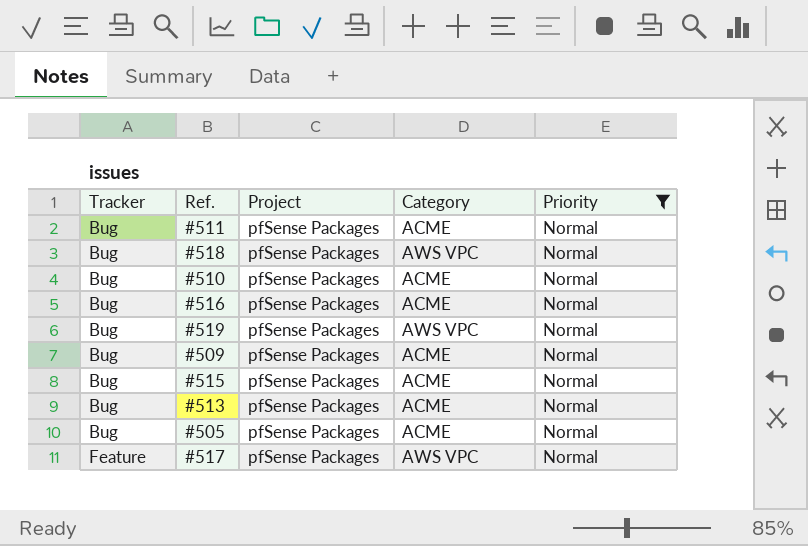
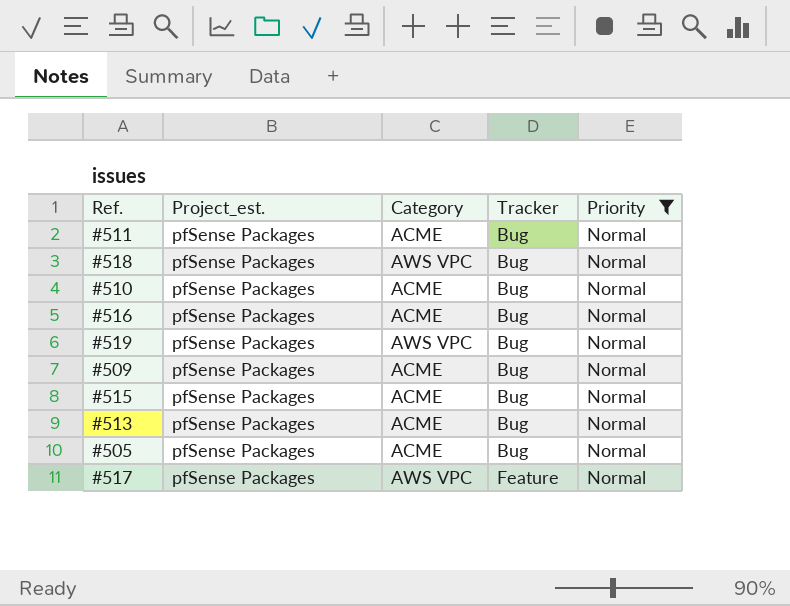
column name: Project -> Project_est.
column Tracker | position: 1 -> 4

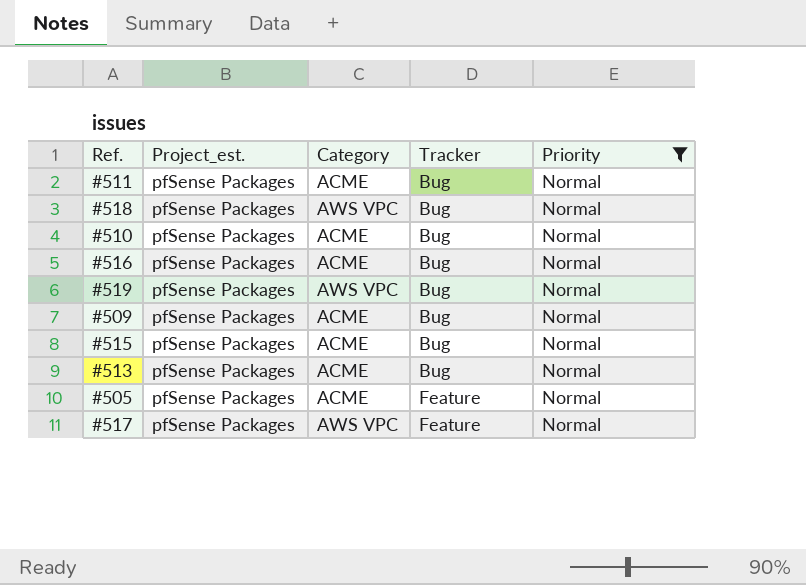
#505 | Tracker: Bug -> Feature

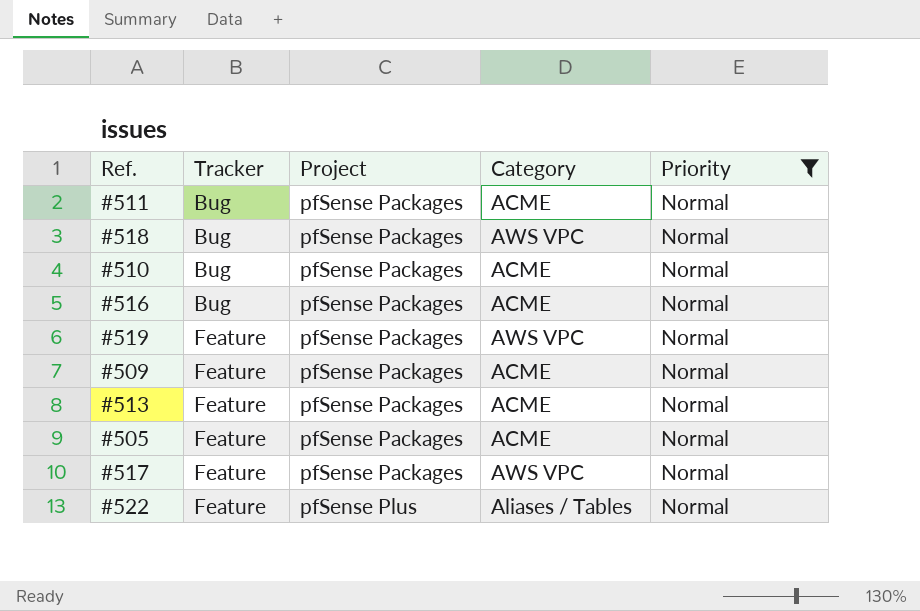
column Tracker | position: 4 -> 2
column name: Project_est. -> Project
row #515: pfSense Packages | ACME | Bug | Normal -> none
#519 | Tracker: Bug -> Feature
#509 | Tracker: Bug -> Feature
#513 | Tracker: Bug -> Feature
row #522: none -> Feature | pfSense Plus | Aliases / Tables | Normal

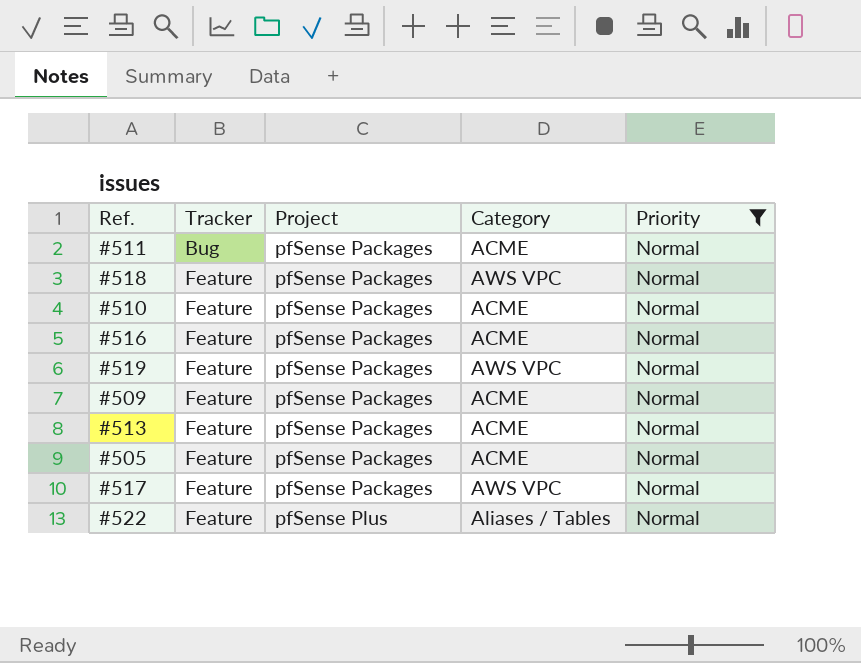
#518 | Tracker: Bug -> Feature
#510 | Tracker: Bug -> Feature
#516 | Tracker: Bug -> Feature

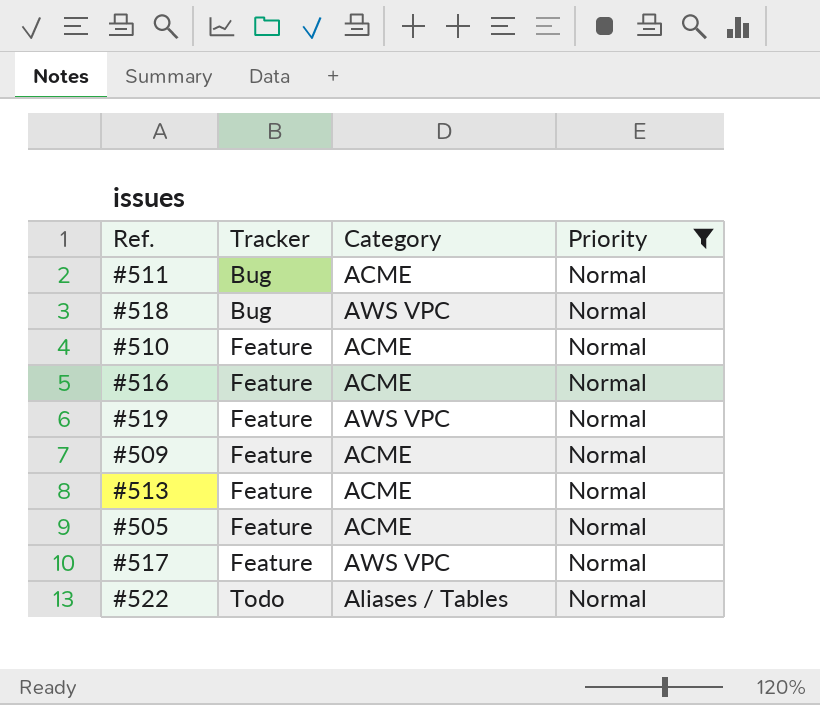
column Project | position: 3 -> none
#518 | Tracker: Feature -> Bug
#522 | Tracker: Feature -> Todo

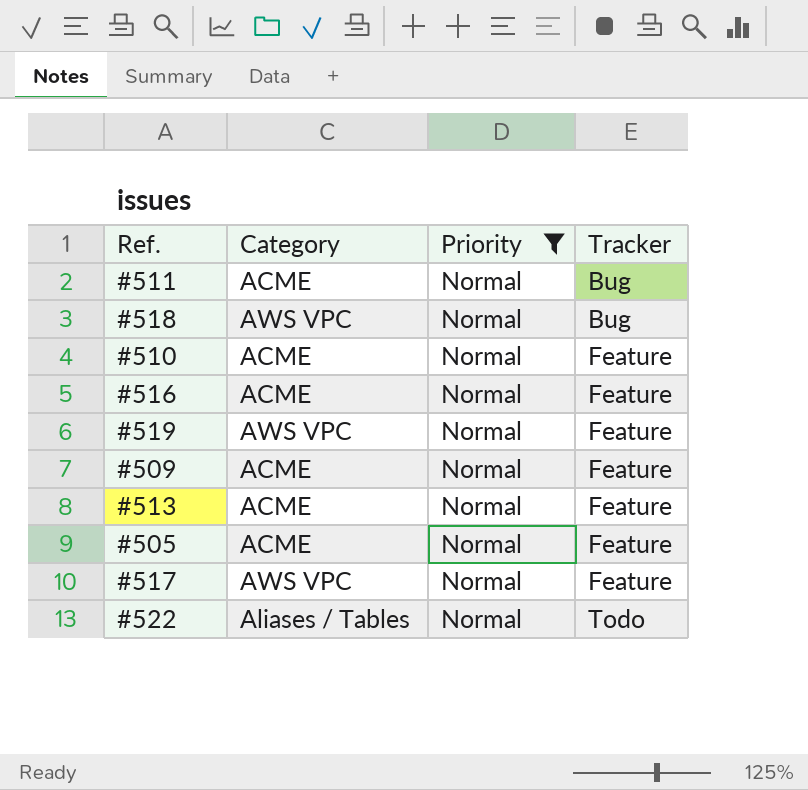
column Tracker | position: 2 -> 4

